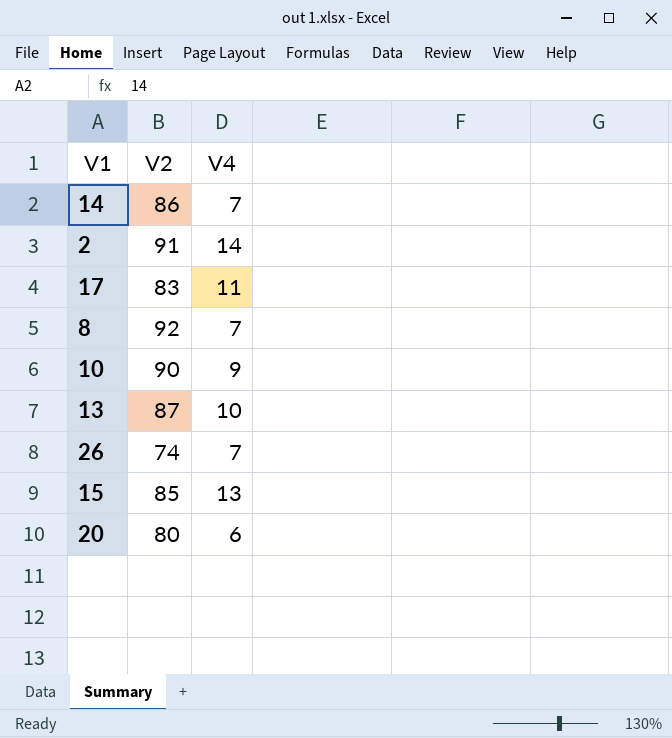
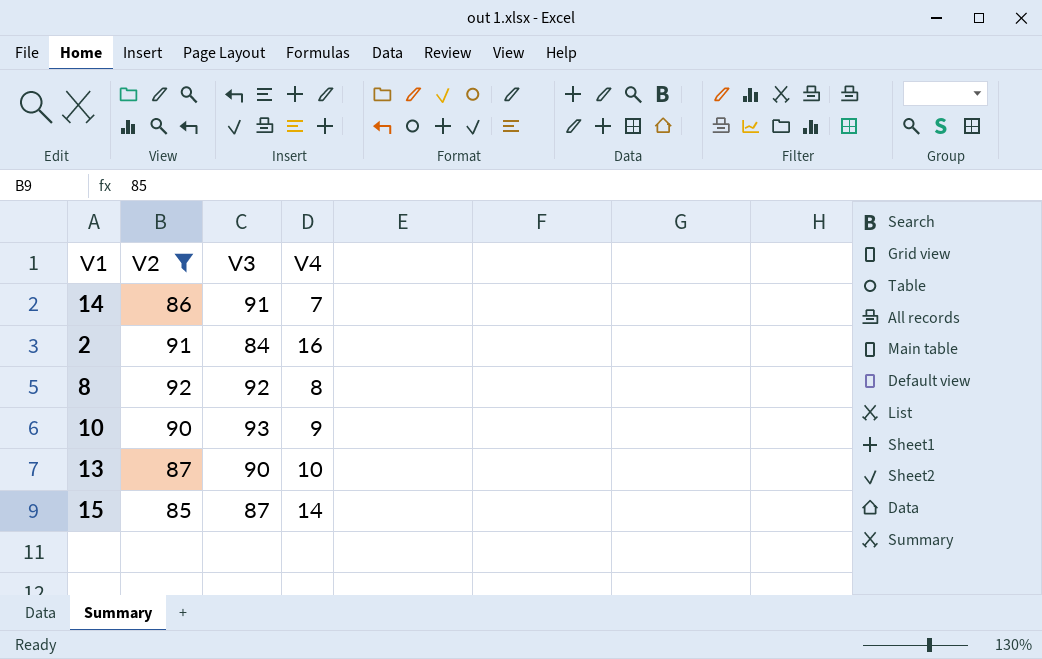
filter: none -> V2 >= 85
column V3 | position: none -> 3
2 | V4: 14 -> 16
8 | V4: 7 -> 8
15 | V4: 13 -> 14

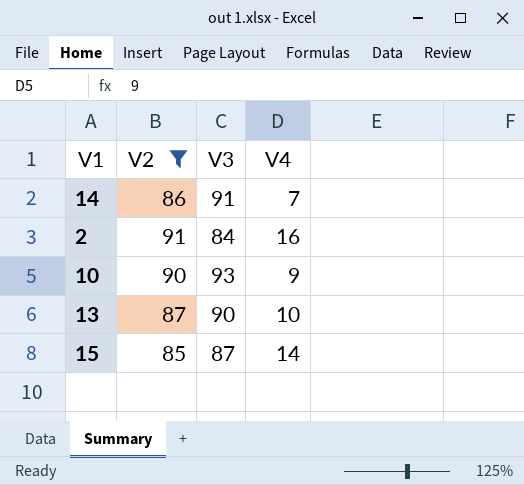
row 8: 92 | 92 | 8 -> none

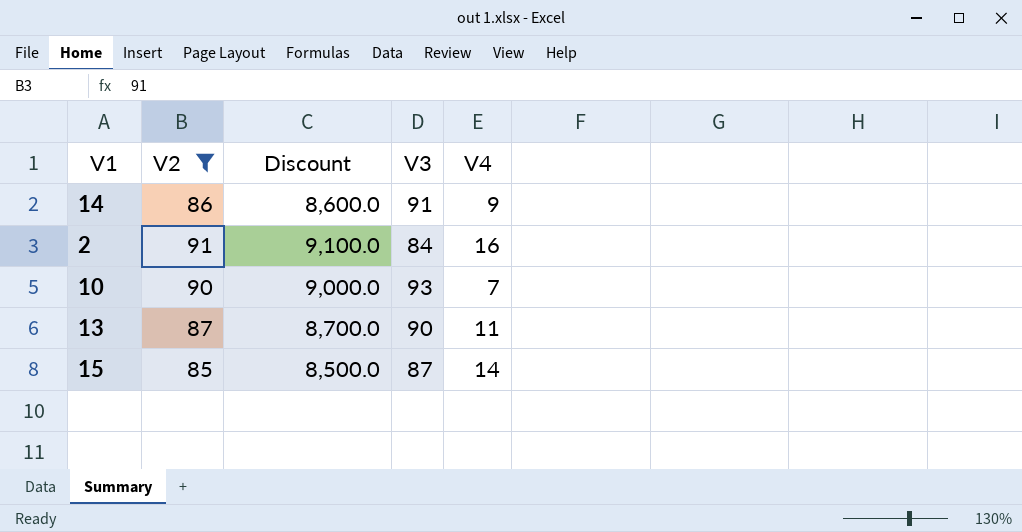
column Discount | formula: none -> [V2] * 100
14 | V4: 7 -> 9
10 | V4: 9 -> 7
13 | V4: 10 -> 11

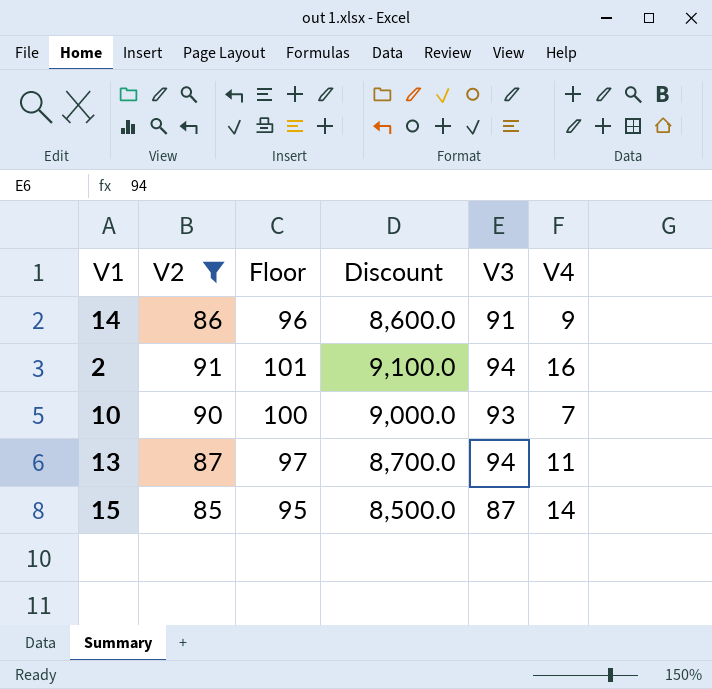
column Floor | formula: none -> [V2] + 10
2 | V3: 84 -> 94
13 | V3: 90 -> 94

